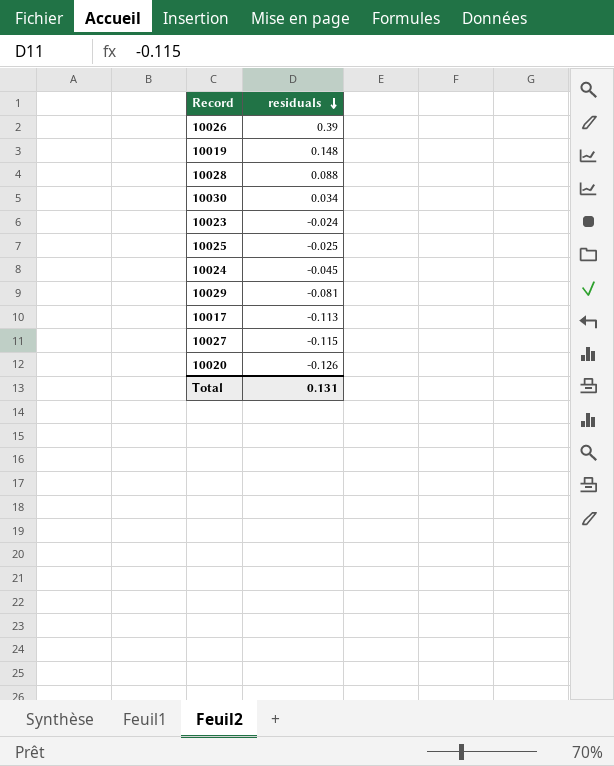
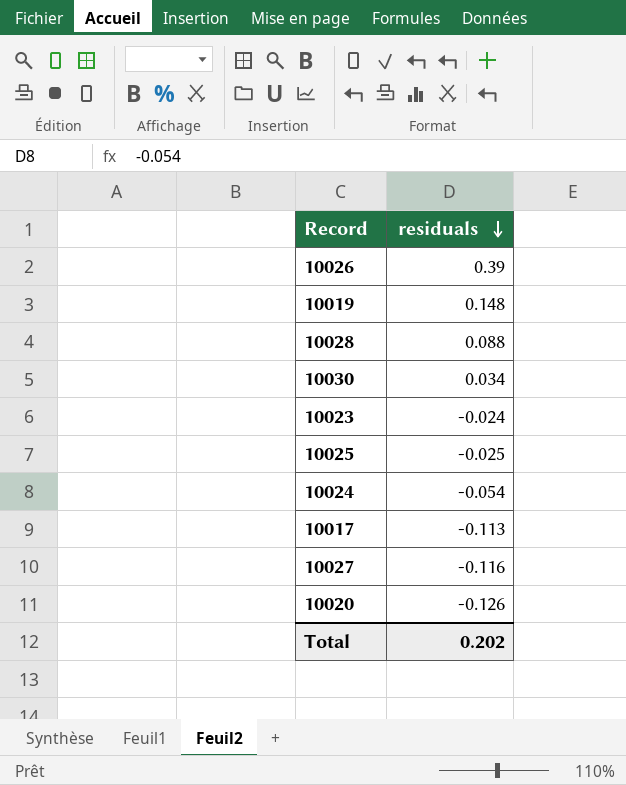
row 10029: -0.081 -> none
10024 | residuals: -0.045 -> -0.054
10027 | residuals: -0.115 -> -0.116
Total | residuals: 0.131 -> 0.202

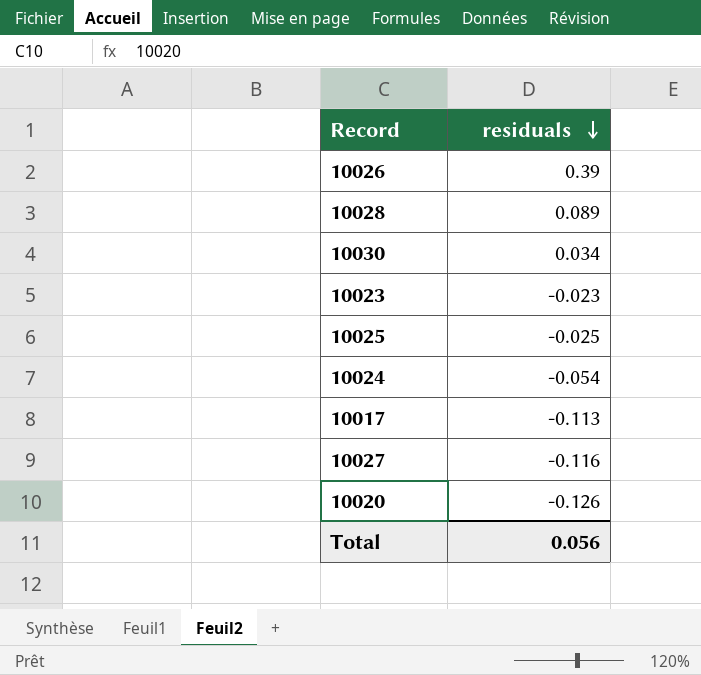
row 10019: 0.148 -> none
10028 | residuals: 0.088 -> 0.089
10023 | residuals: -0.024 -> -0.023
Total | residuals: 0.202 -> 0.056

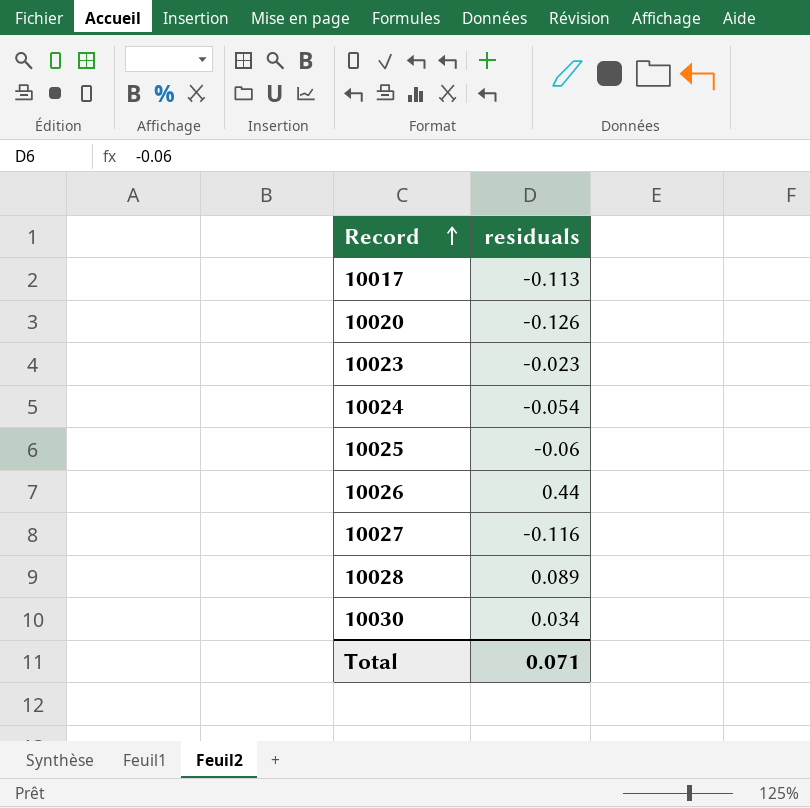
row order: residuals descending -> Record ascending
10025 | residuals: -0.025 -> -0.06
10026 | residuals: 0.39 -> 0.44
Total | residuals: 0.056 -> 0.071

